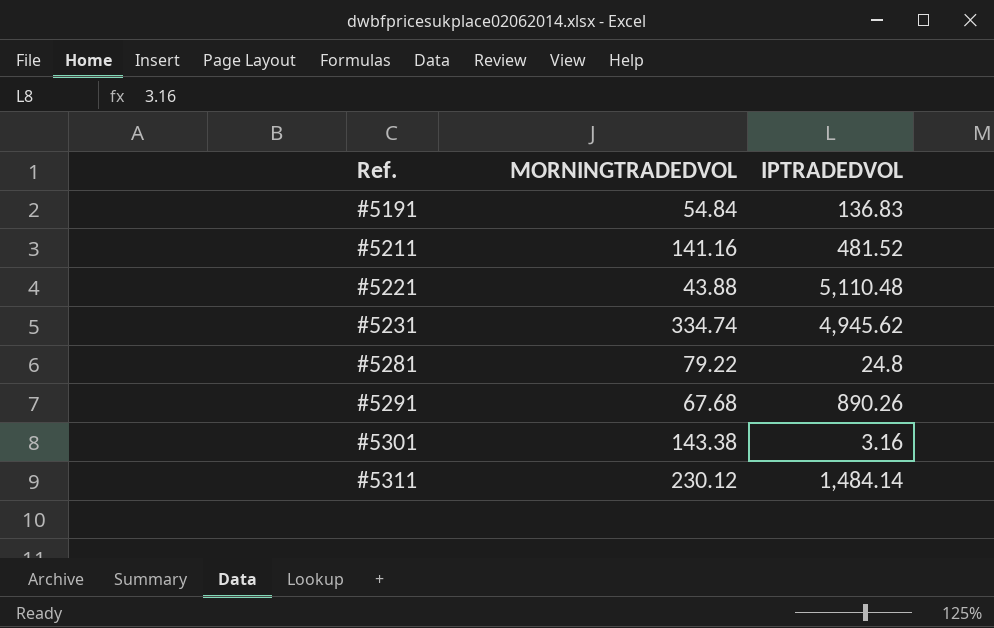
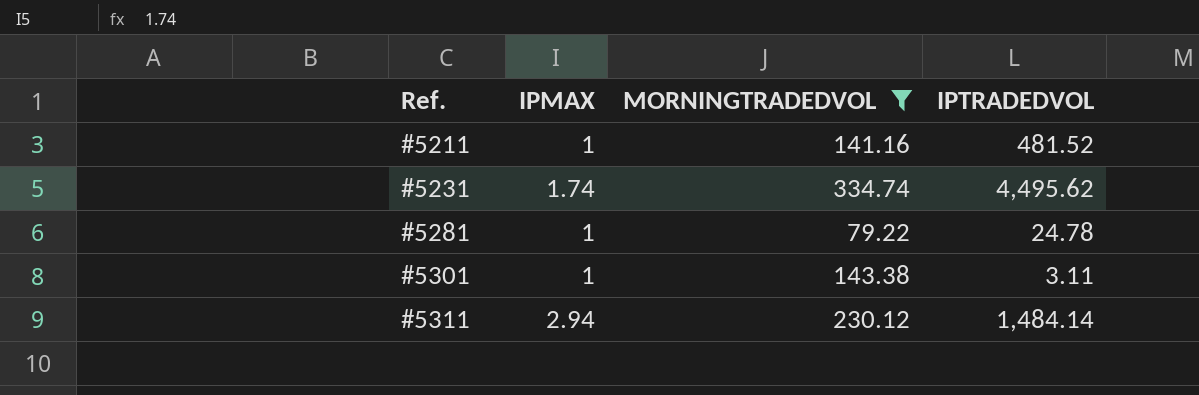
filter: none -> MORNINGTRADEDVOL >= 79.22
column IPMAX | position: none -> 2
#5231 | IPTRADEDVOL: 4,945.62 -> 4,495.62
#5281 | IPTRADEDVOL: 24.8 -> 24.78
#5301 | IPTRADEDVOL: 3.16 -> 3.11

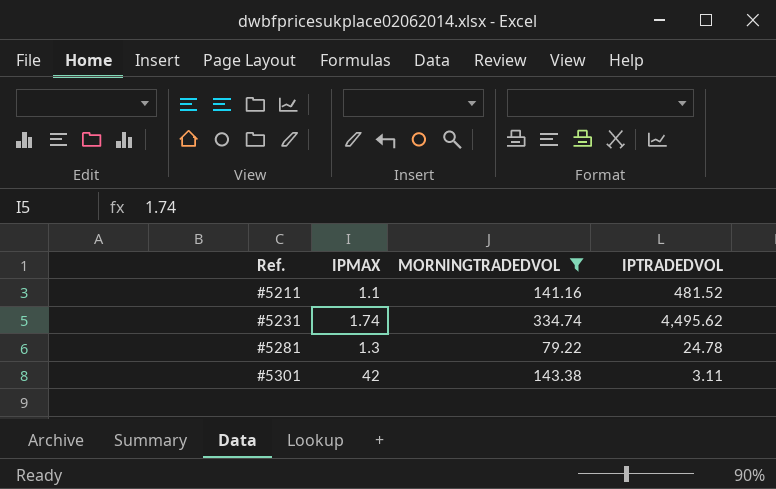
row #5311: 2.94 | 230.12 | 1,484.14 -> none
#5211 | IPMAX: 1 -> 1.1
#5281 | IPMAX: 1 -> 1.3
#5301 | IPMAX: 1 -> 42

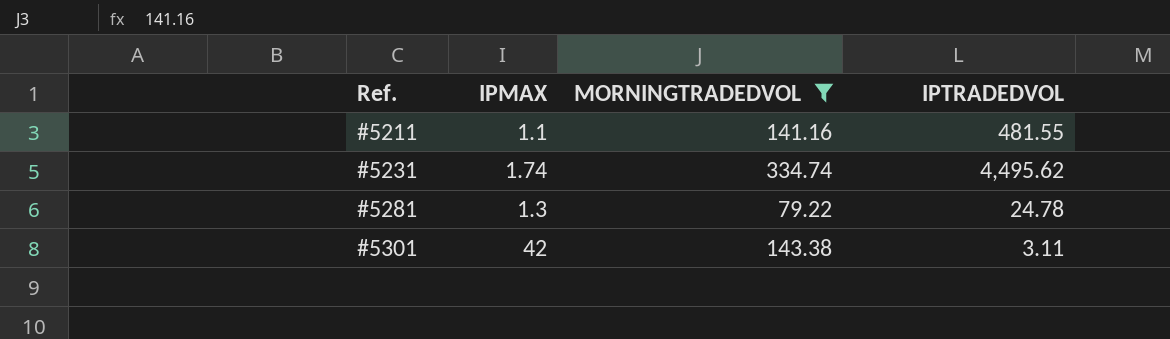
#5211 | IPTRADEDVOL: 481.52 -> 481.55

